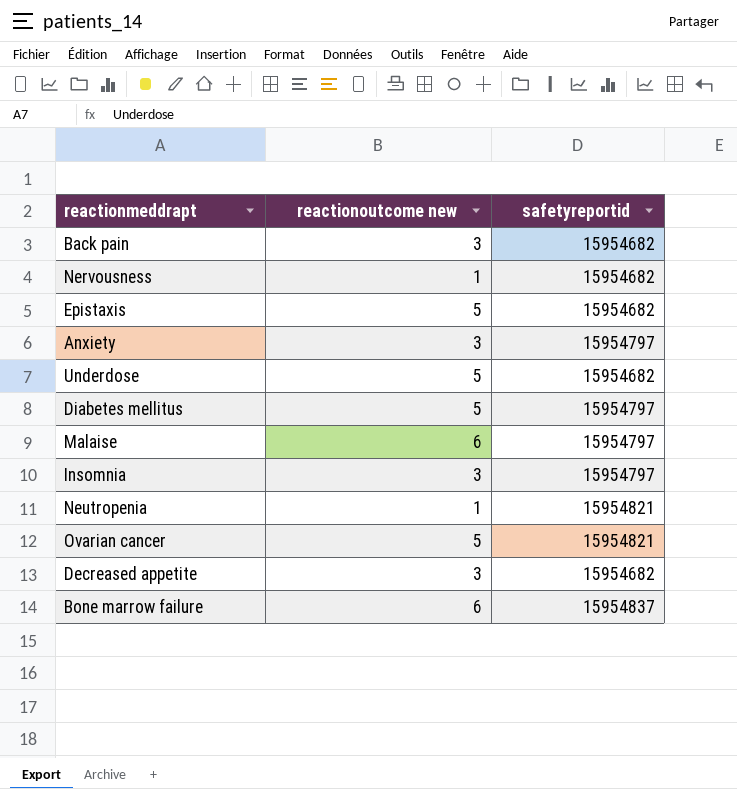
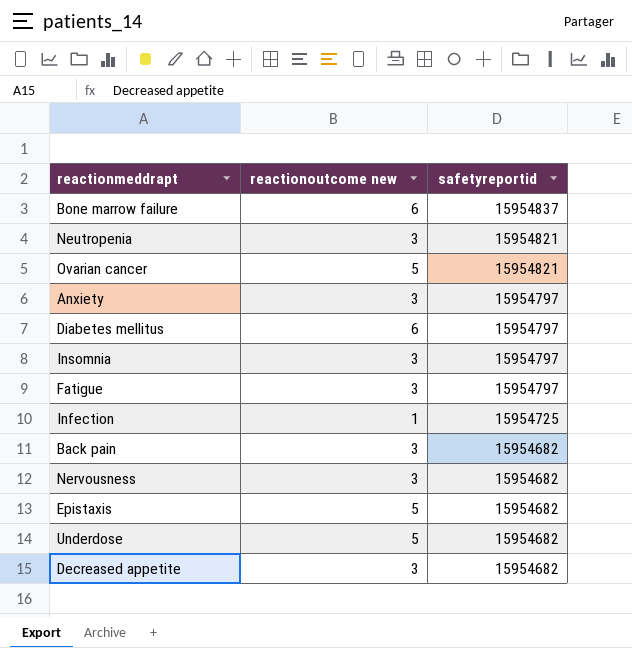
row order: none -> safetyreportid descending
row Malaise: 6 | 15954797 -> none
Neutropenia | reactionoutcome new: 1 -> 3
Diabetes mellitus | reactionoutcome new: 5 -> 6
row Fatigue: none -> 3 | 15954797
row Infection: none -> 1 | 15954725
Nervousness | reactionoutcome new: 1 -> 3

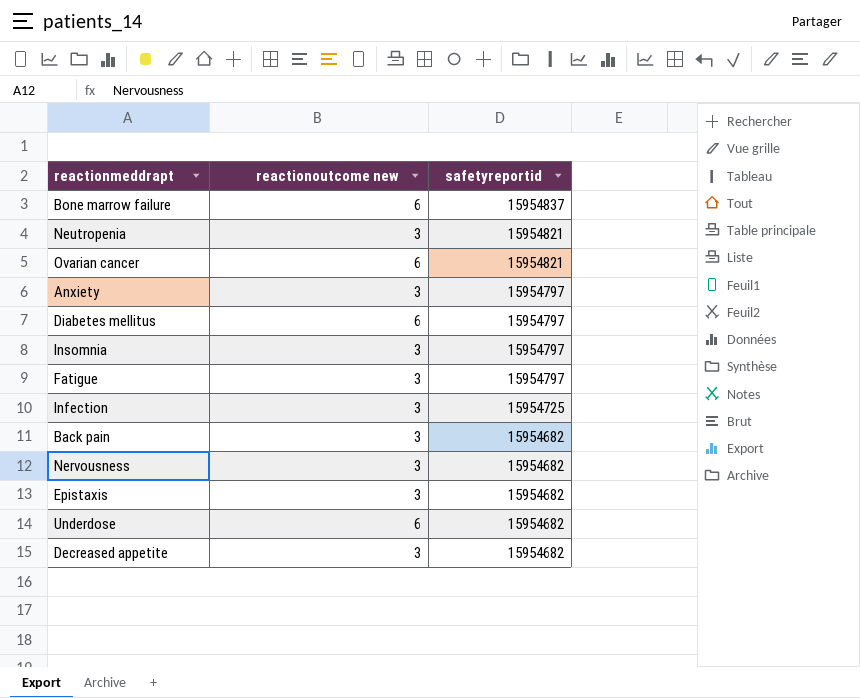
Ovarian cancer | reactionoutcome new: 5 -> 6
Infection | reactionoutcome new: 1 -> 3
Epistaxis | reactionoutcome new: 5 -> 3
Underdose | reactionoutcome new: 5 -> 6

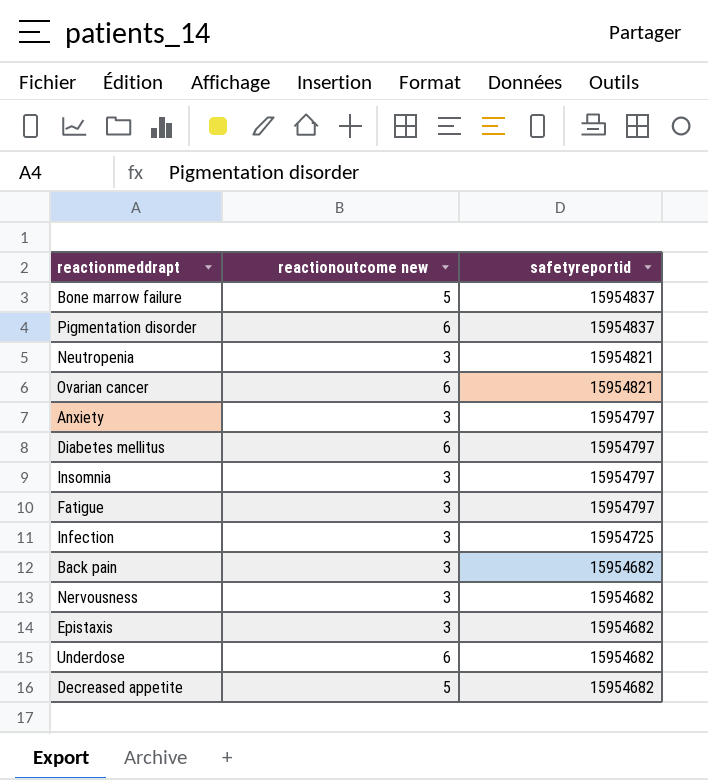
Bone marrow failure | reactionoutcome new: 6 -> 5
row Pigmentation disorder: none -> 6 | 15954837
Decreased appetite | reactionoutcome new: 3 -> 5

